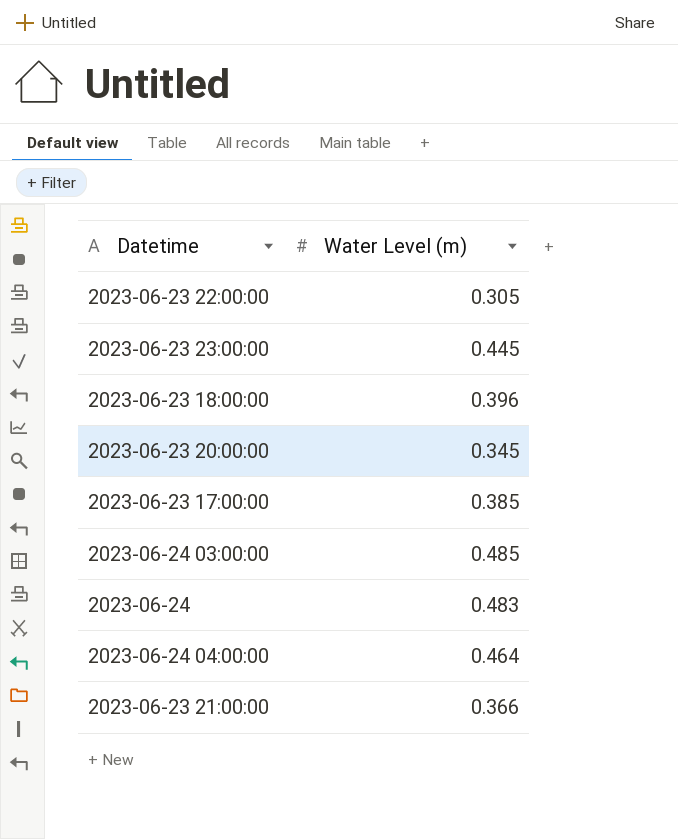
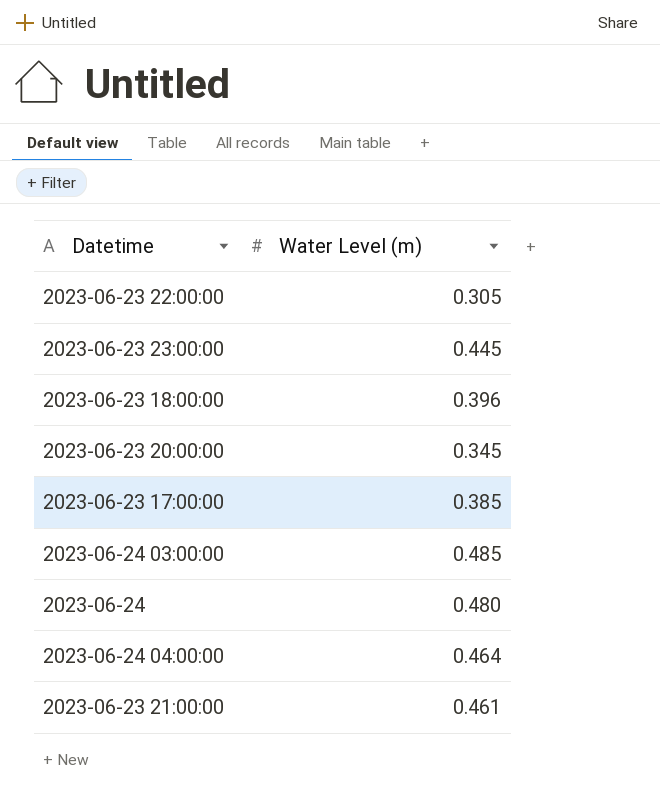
2023-06-24 | Water Level (m): 0.483 -> 0.480
2023-06-23 21:00:00 | Water Level (m): 0.366 -> 0.461

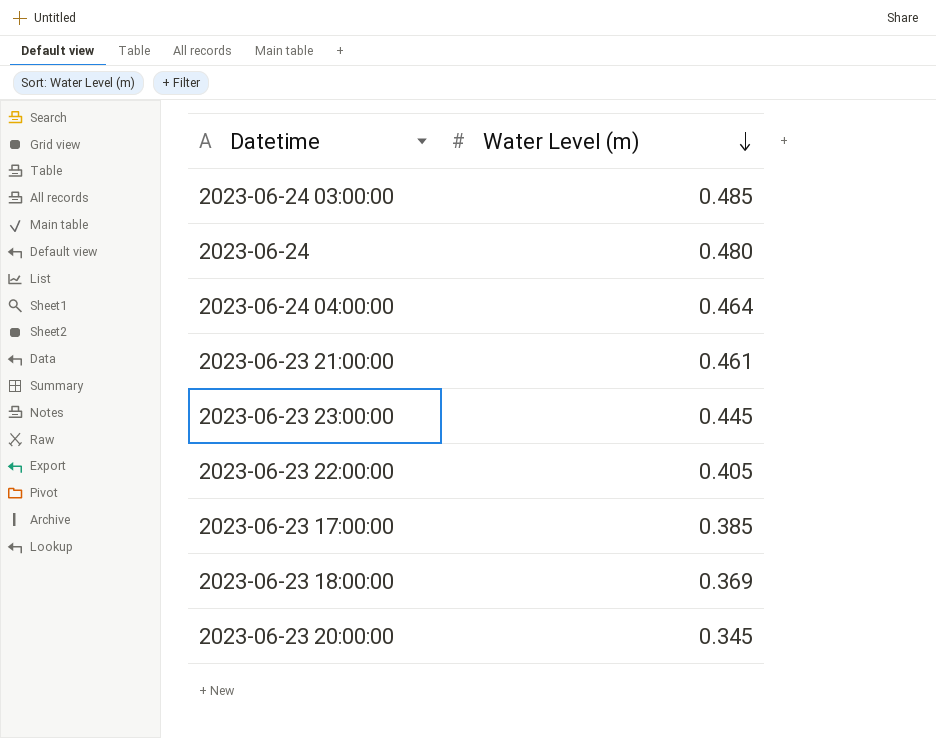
row order: none -> Water Level (m) descending
2023-06-23 22:00:00 | Water Level (m): 0.305 -> 0.405
2023-06-23 18:00:00 | Water Level (m): 0.396 -> 0.369

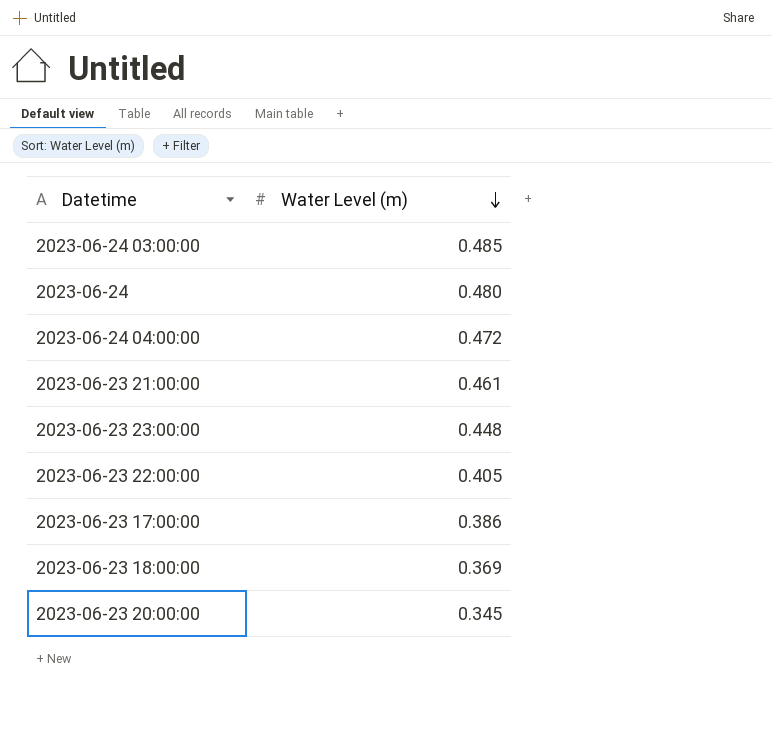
2023-06-24 04:00:00 | Water Level (m): 0.464 -> 0.472
2023-06-23 23:00:00 | Water Level (m): 0.445 -> 0.448
2023-06-23 17:00:00 | Water Level (m): 0.385 -> 0.386

